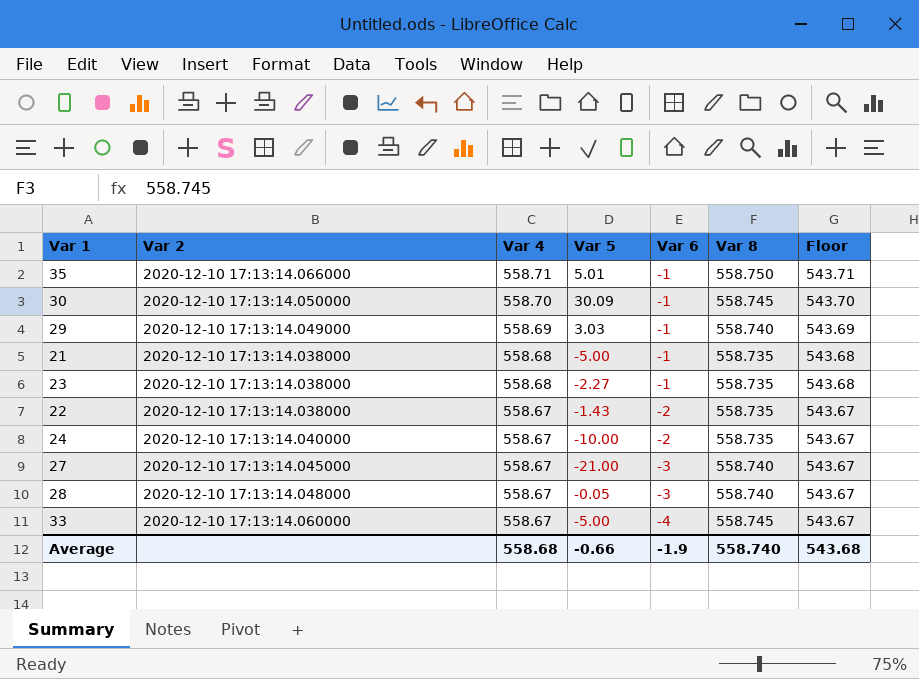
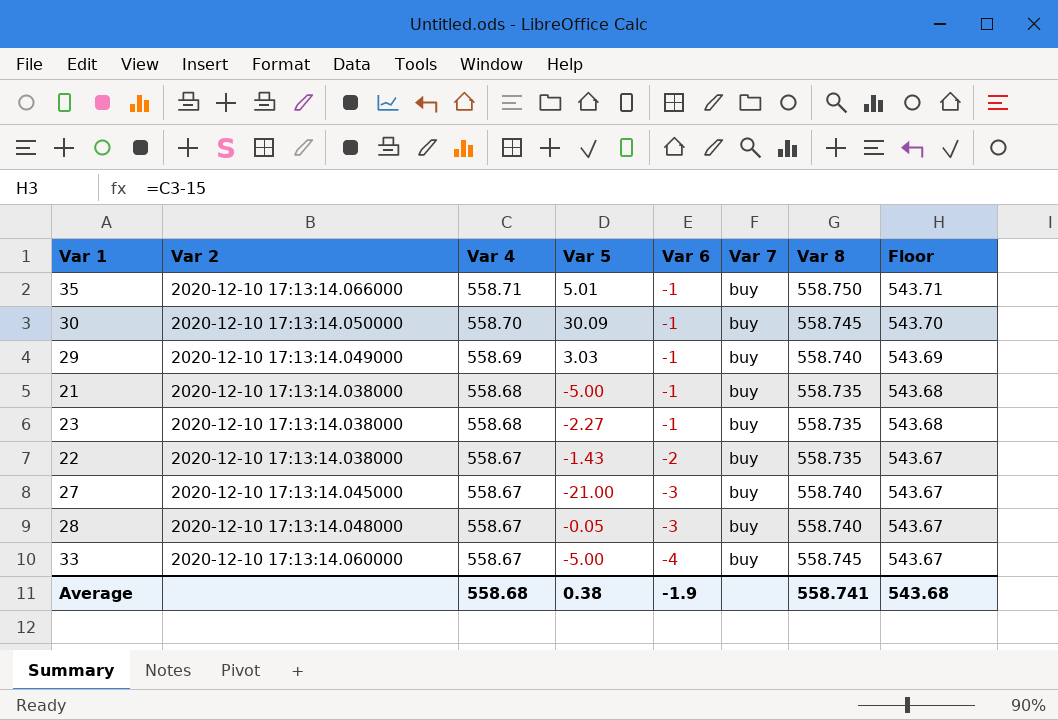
column Var 7 | position: none -> 6
row 24: 2020-12-10 17:13:14.040000 | 558.67 | -10.00 | -2 | 558.735 | 543.67 -> none
Average | Var 5: -0.66 -> 0.38
Average | Var 8: 558.740 -> 558.741

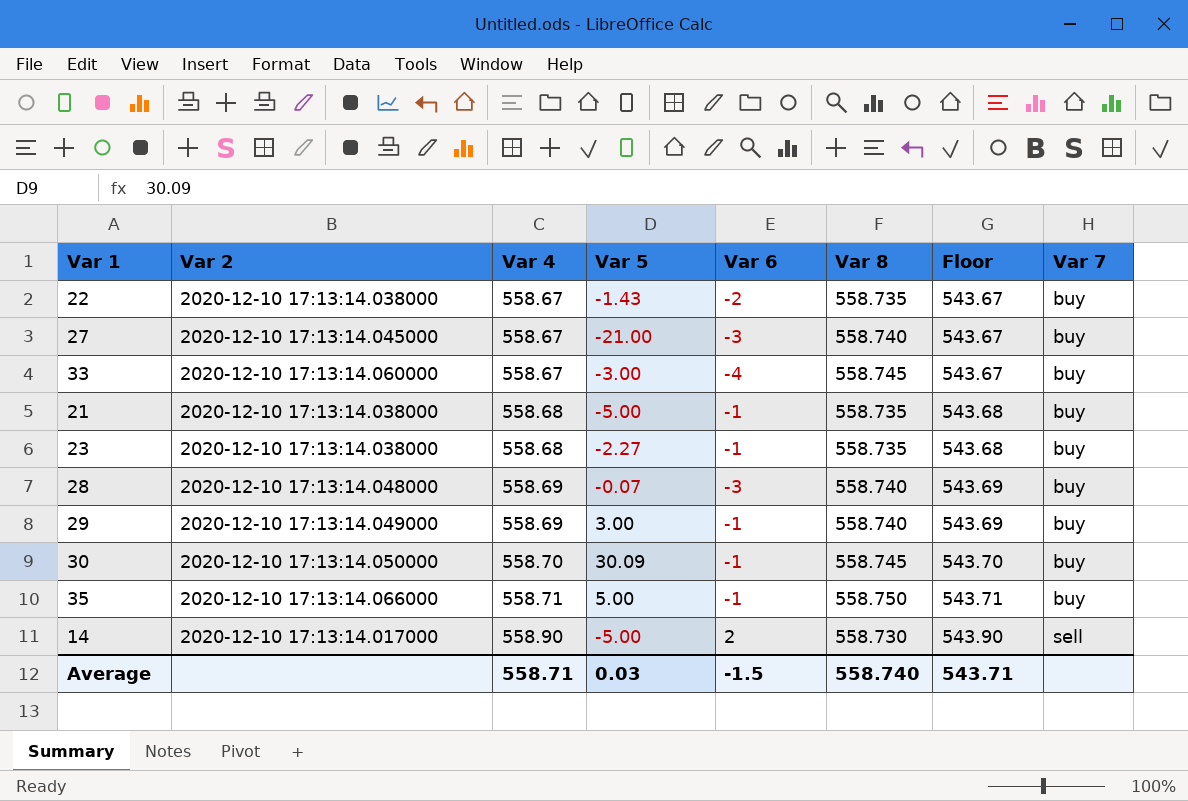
row order: Var 4 descending -> Var 4 ascending
column Var 7 | position: 6 -> 8
33 | Var 5: -5.00 -> -3.00
28 | Var 4: 558.67 -> 558.69
28 | Var 5: -0.05 -> -0.07
28 | Floor: 543.67 -> 543.69
29 | Var 5: 3.03 -> 3.00
35 | Var 5: 5.01 -> 5.00
row 14: none -> 2020-12-10 17:13:14.017000 | 558.90 | -5.00 | 2 | 558.730 | 543.90 | sell
Average | Var 4: 558.68 -> 558.71
Average | Var 5: 0.38 -> 0.03
Average | Var 6: -1.9 -> -1.5
Average | Var 8: 558.741 -> 558.740
Average | Floor: 543.68 -> 543.71

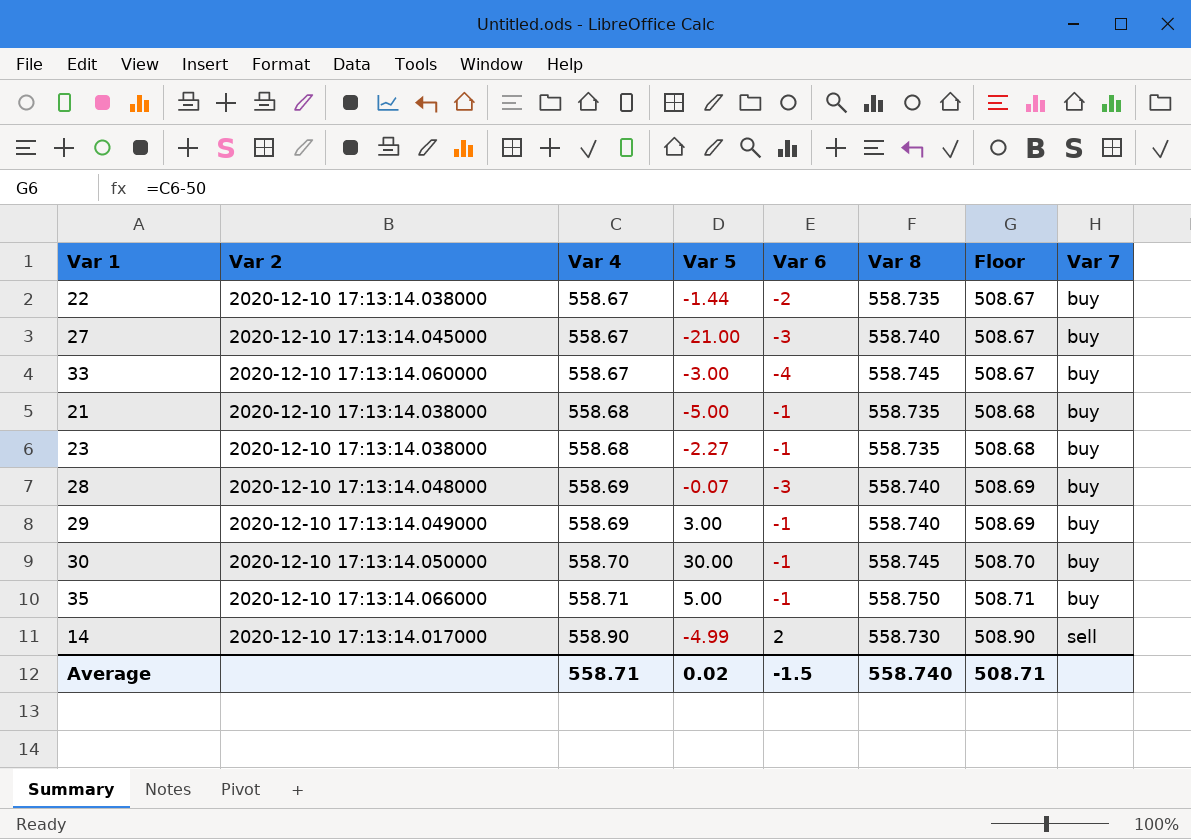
column Floor | formula: [Var 4] - 15 -> [Var 4] - 50
22 | Var 5: -1.43 -> -1.44
30 | Var 5: 30.09 -> 30.00
14 | Var 5: -5.00 -> -4.99
Average | Var 5: 0.03 -> 0.02
Average | Floor: 543.71 -> 508.71

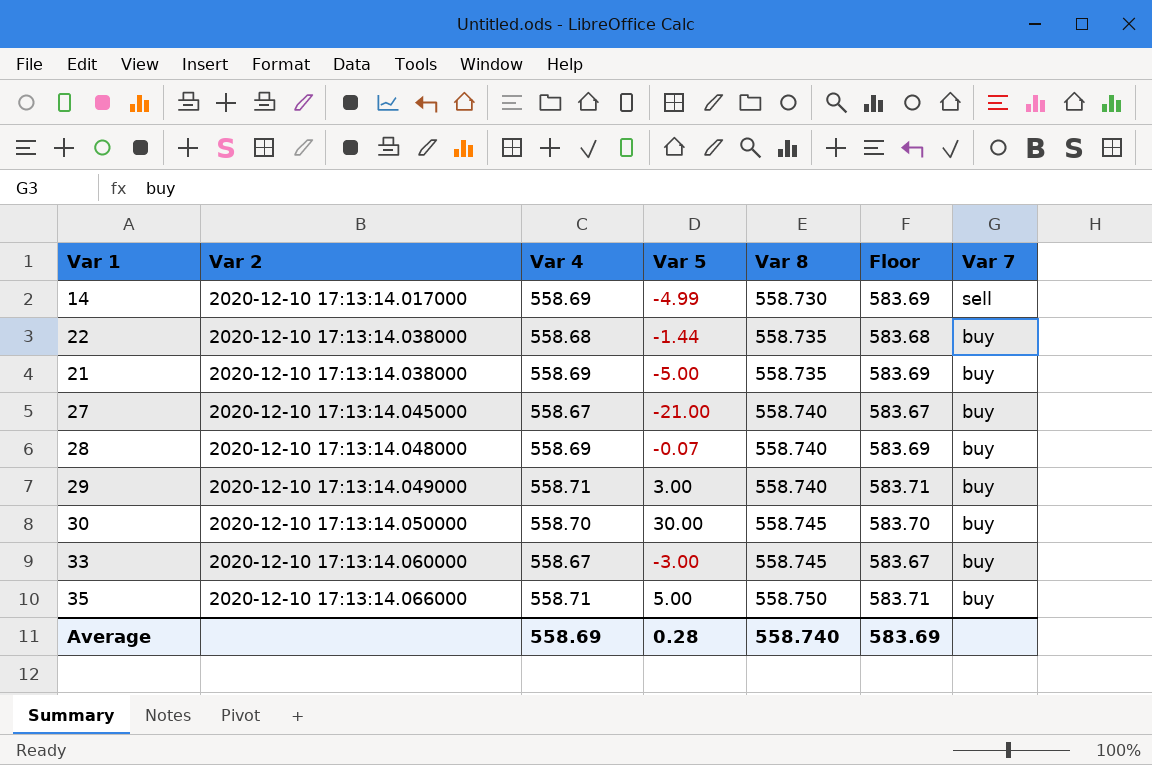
row order: Var 4 ascending -> Var 2 ascending
column Var 6 | position: 5 -> none
column Floor | formula: [Var 4] - 50 -> [Var 4] + 25
row 23: 2020-12-10 17:13:14.038000 | 558.68 | -2.27 | -1 | 558.735 | 508.68 | buy -> none
14 | Var 4: 558.90 -> 558.69
22 | Var 4: 558.67 -> 558.68
21 | Var 4: 558.68 -> 558.69
29 | Var 4: 558.69 -> 558.71
Average | Var 4: 558.71 -> 558.69
Average | Var 5: 0.02 -> 0.28
Average | Floor: 508.71 -> 583.69

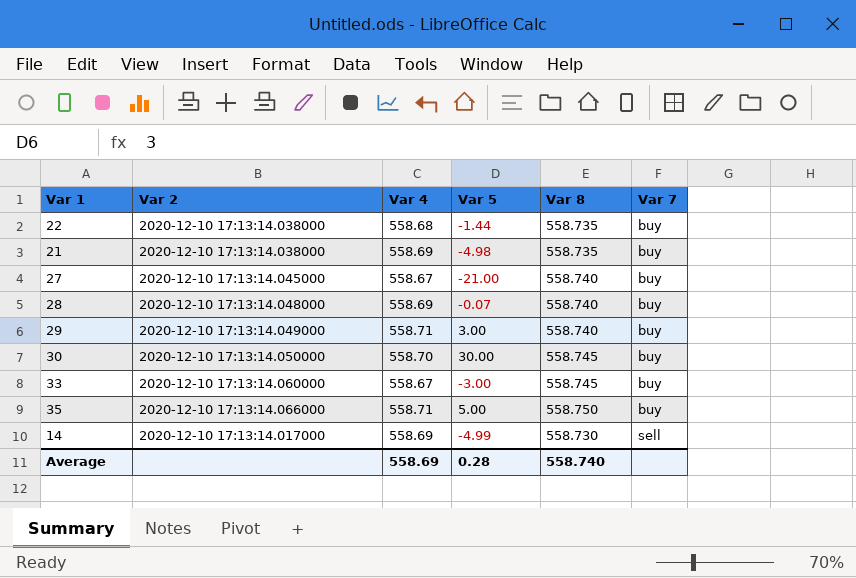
row order: Var 2 ascending -> Var 7 ascending
column Floor | formula: [Var 4] + 25 -> none
21 | Var 5: -5.00 -> -4.98

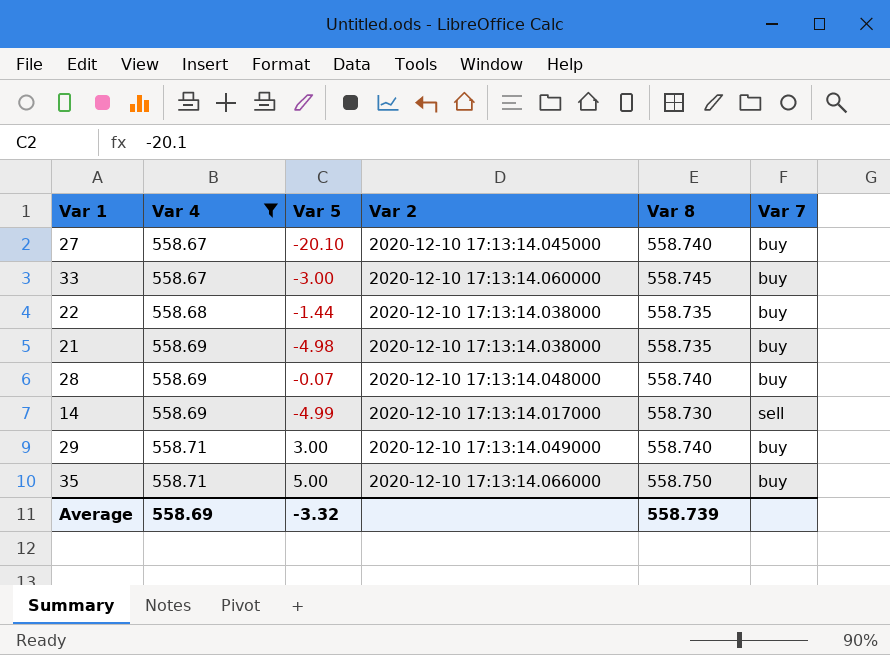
filter: none -> Var 4 != 558.70
row order: Var 7 ascending -> Var 4 ascending
column Var 2 | position: 2 -> 4
27 | Var 5: -21.00 -> -20.10
Average | Var 5: 0.28 -> -3.32
Average | Var 8: 558.740 -> 558.739

